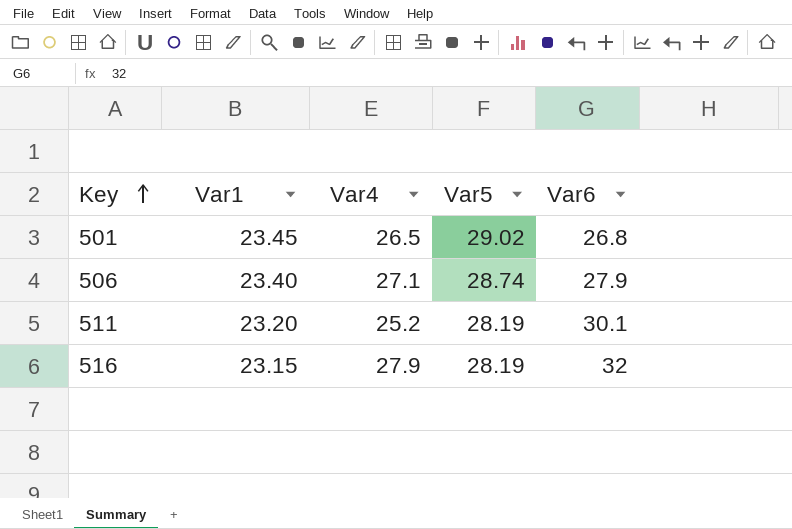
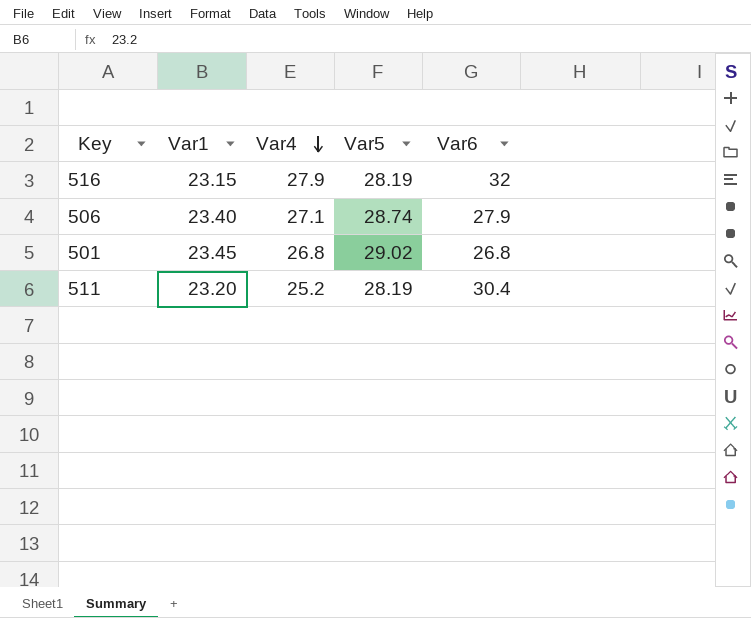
row order: Key ascending -> Var4 descending
501 | Var4: 26.5 -> 26.8
511 | Var6: 30.1 -> 30.4

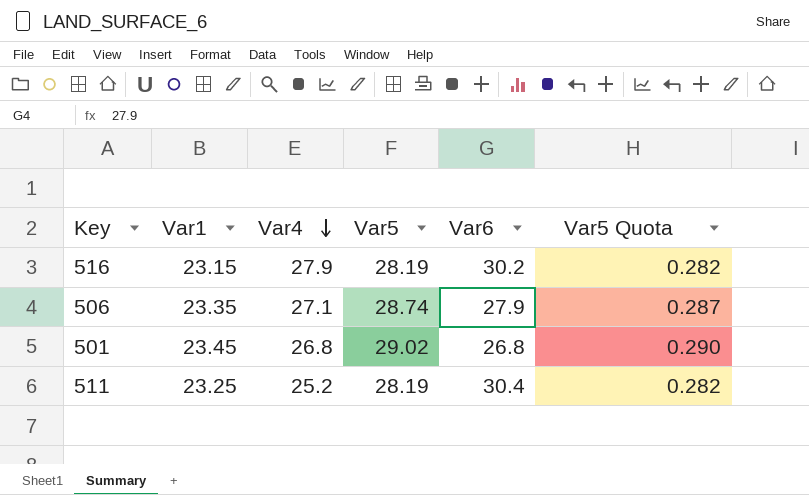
column Var5 Quota | formula: none -> [Var5] * 0.01
516 | Var6: 32 -> 30.2
506 | Var1: 23.40 -> 23.35
511 | Var1: 23.20 -> 23.25

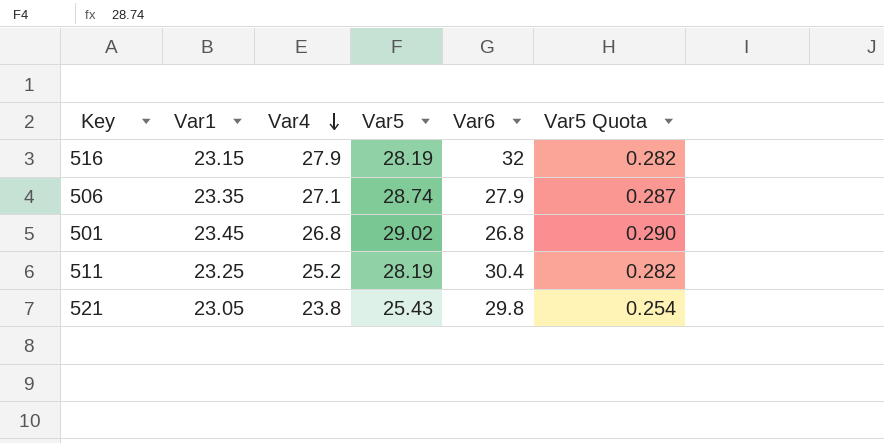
516 | Var6: 30.2 -> 32
row 521: none -> 23.05 | 23.8 | 25.43 | 29.8 | 0.254

